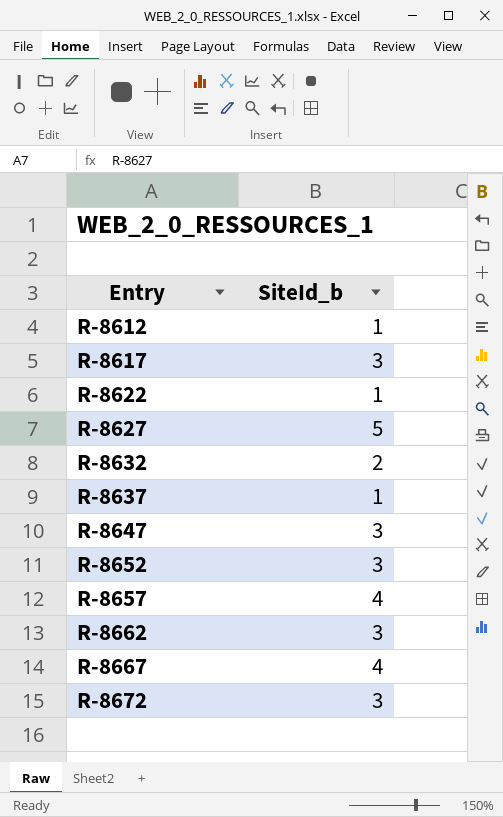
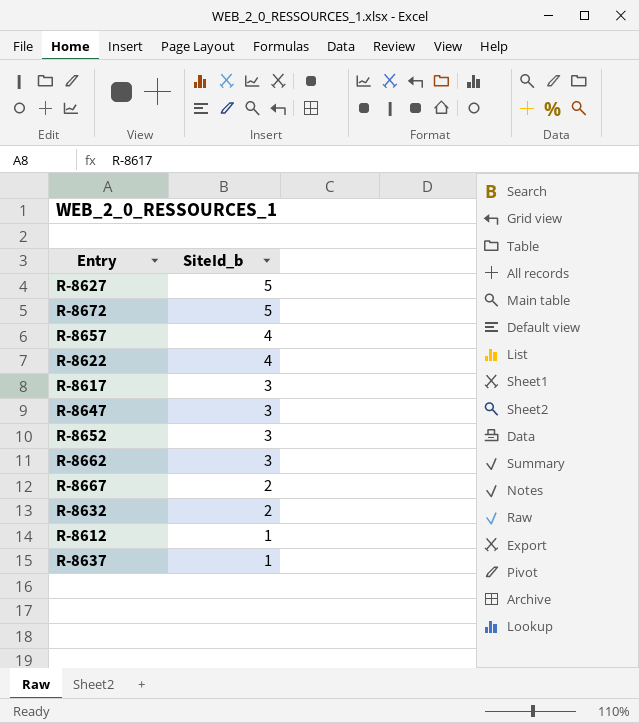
row order: Entry ascending -> SiteId_b descending
R-8672 | SiteId_b: 3 -> 5
R-8622 | SiteId_b: 1 -> 4
R-8667 | SiteId_b: 4 -> 2

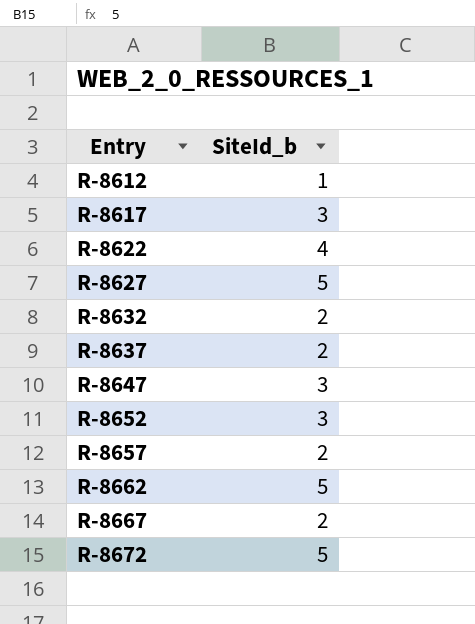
row order: SiteId_b descending -> Entry ascending
R-8637 | SiteId_b: 1 -> 2
R-8657 | SiteId_b: 4 -> 2
R-8662 | SiteId_b: 3 -> 5

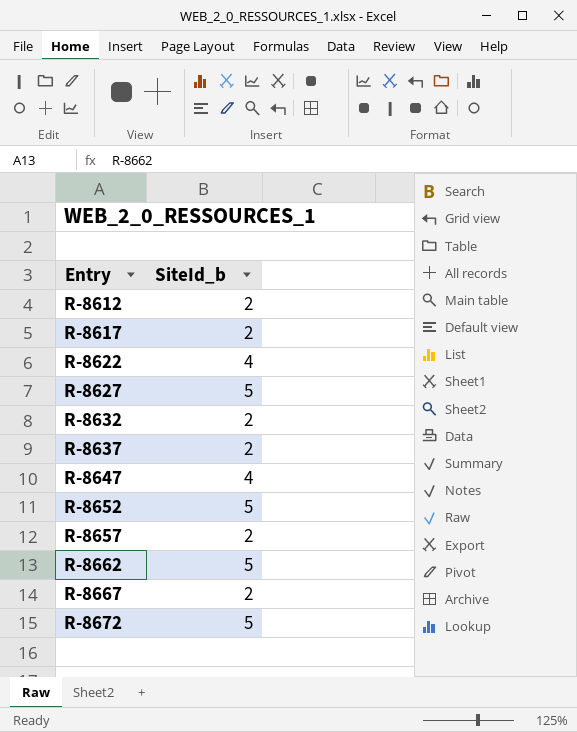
R-8612 | SiteId_b: 1 -> 2
R-8617 | SiteId_b: 3 -> 2
R-8647 | SiteId_b: 3 -> 4
R-8652 | SiteId_b: 3 -> 5

